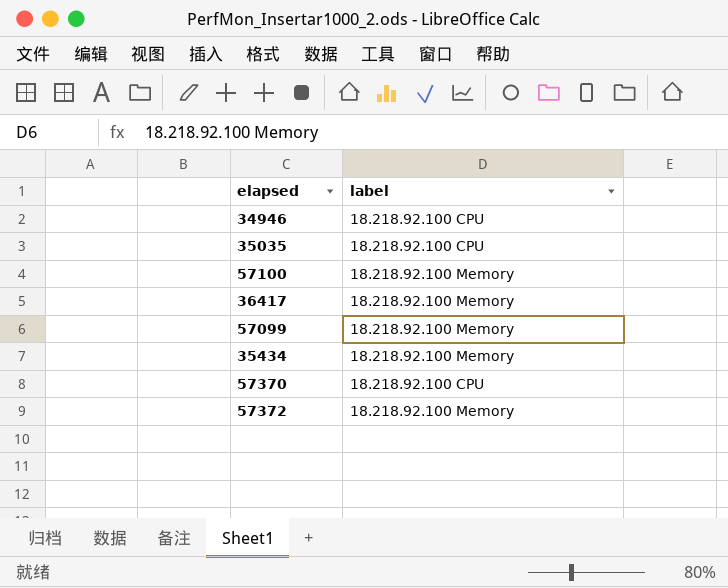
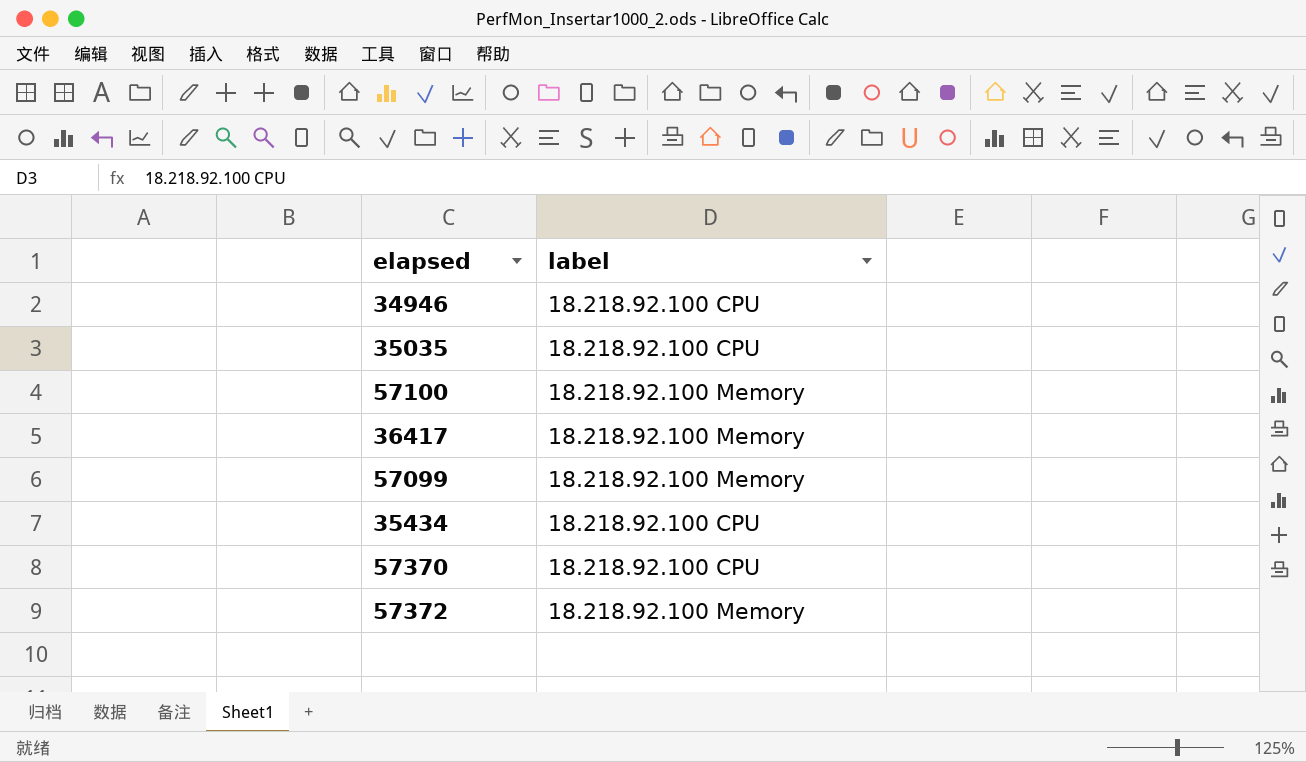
35434 | label: 18.218.92.100 Memory -> 18.218.92.100 CPU

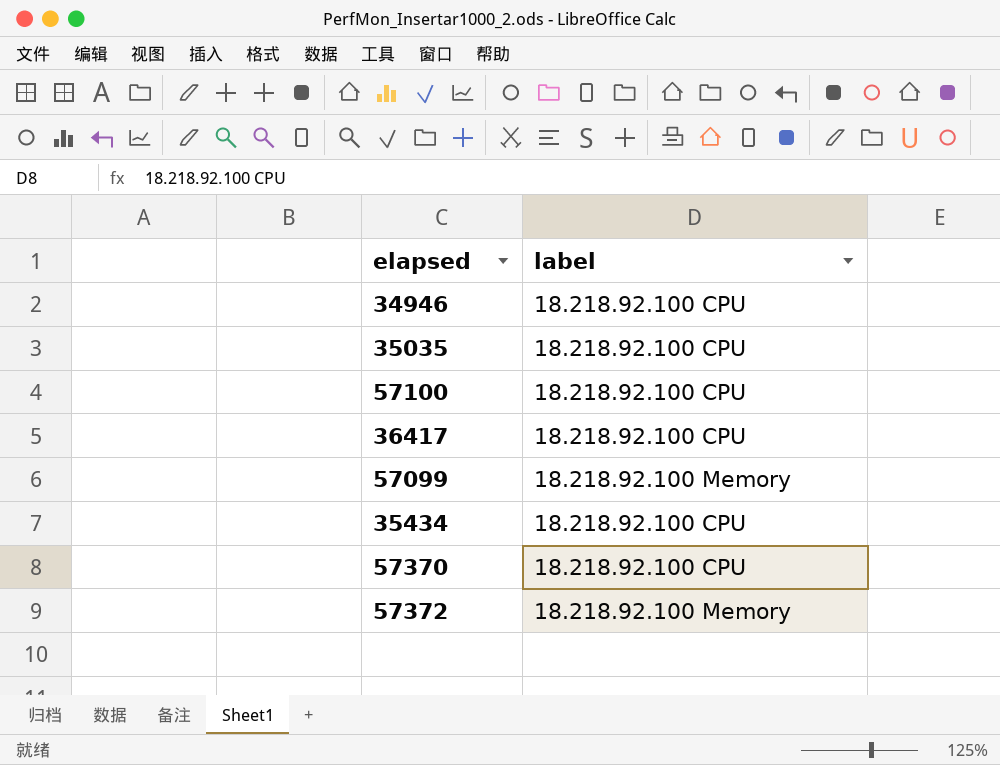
57100 | label: 18.218.92.100 Memory -> 18.218.92.100 CPU
36417 | label: 18.218.92.100 Memory -> 18.218.92.100 CPU

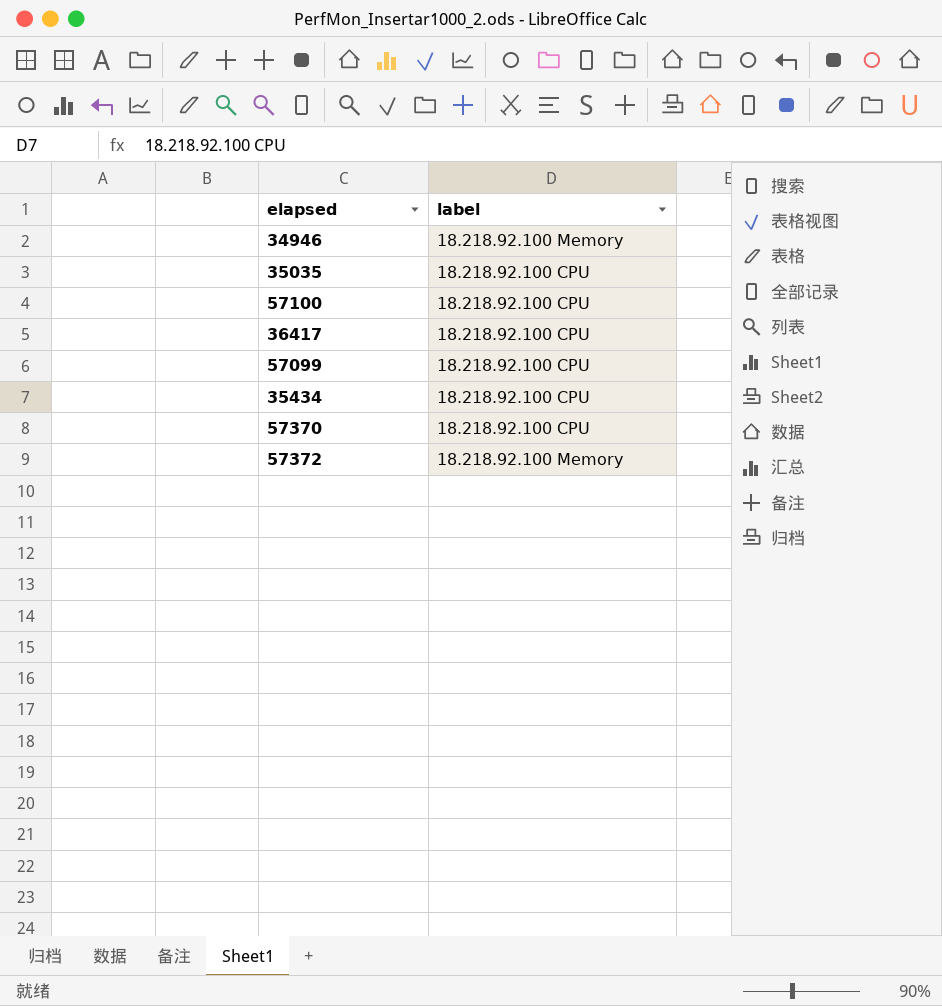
34946 | label: 18.218.92.100 CPU -> 18.218.92.100 Memory
57099 | label: 18.218.92.100 Memory -> 18.218.92.100 CPU

